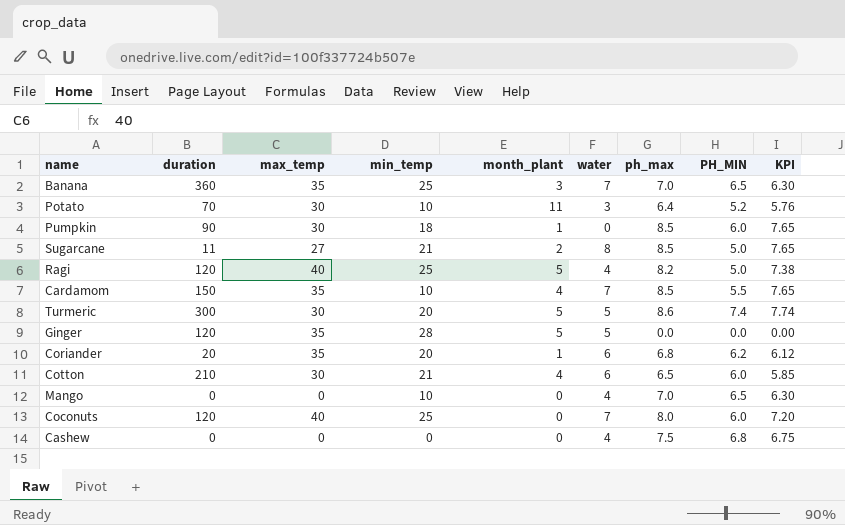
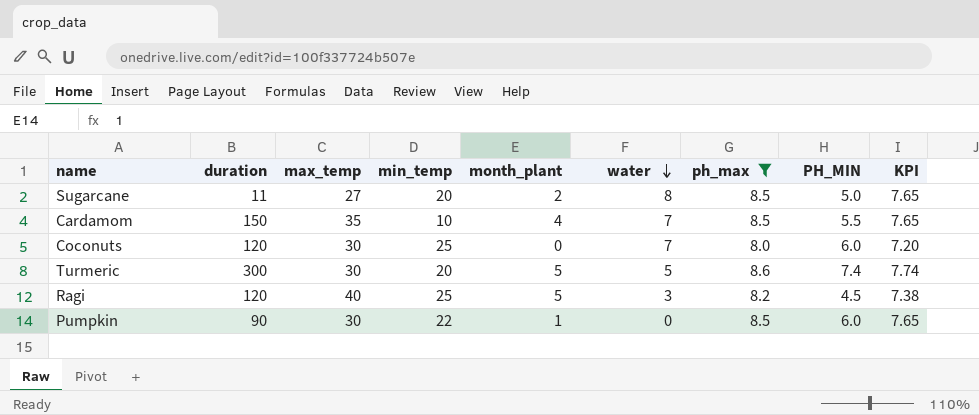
filter: none -> ph_max >= 8.0
row order: none -> water descending
Sugarcane | min_temp: 21 -> 20
Coconuts | max_temp: 40 -> 30
Ragi | water: 4 -> 3
Ragi | PH_MIN: 5.0 -> 4.5
Pumpkin | min_temp: 18 -> 22

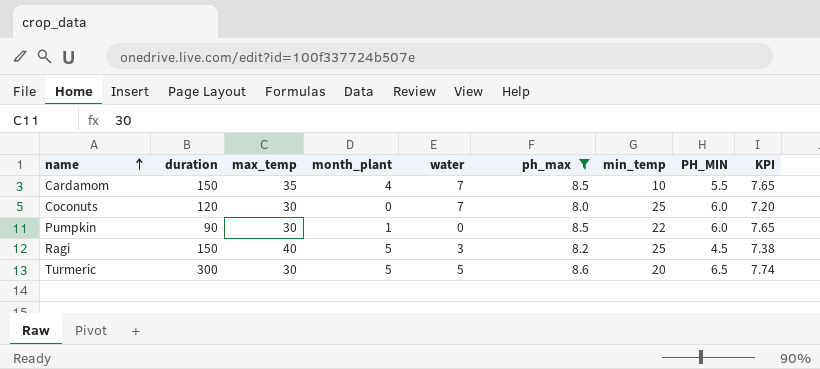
row order: water descending -> name ascending
column min_temp | position: 4 -> 7
row Sugarcane: 11 | 27 | 20 | 2 | 8 | 8.5 | 5.0 | 7.65 -> none
Ragi | duration: 120 -> 150
Turmeric | PH_MIN: 7.4 -> 6.5

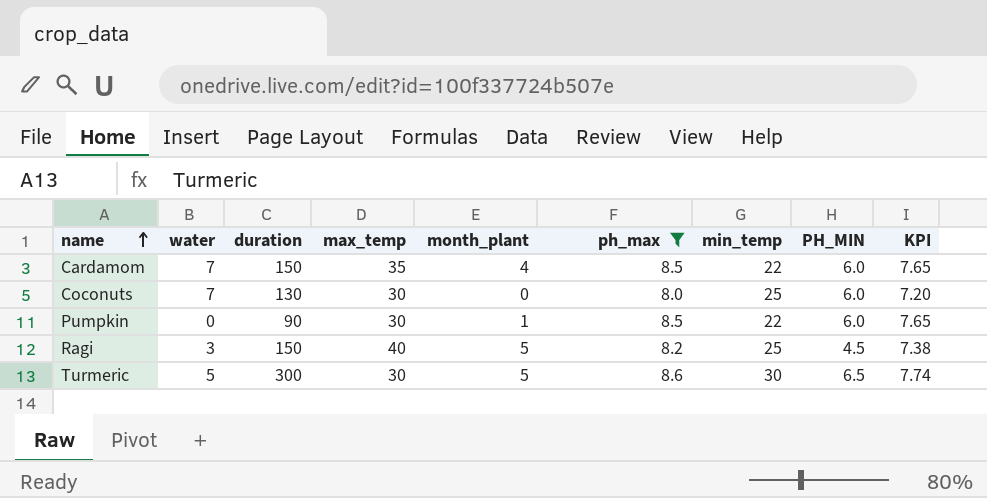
column water | position: 5 -> 2
Cardamom | min_temp: 10 -> 22
Cardamom | PH_MIN: 5.5 -> 6.0
Coconuts | duration: 120 -> 130
Turmeric | min_temp: 20 -> 30

